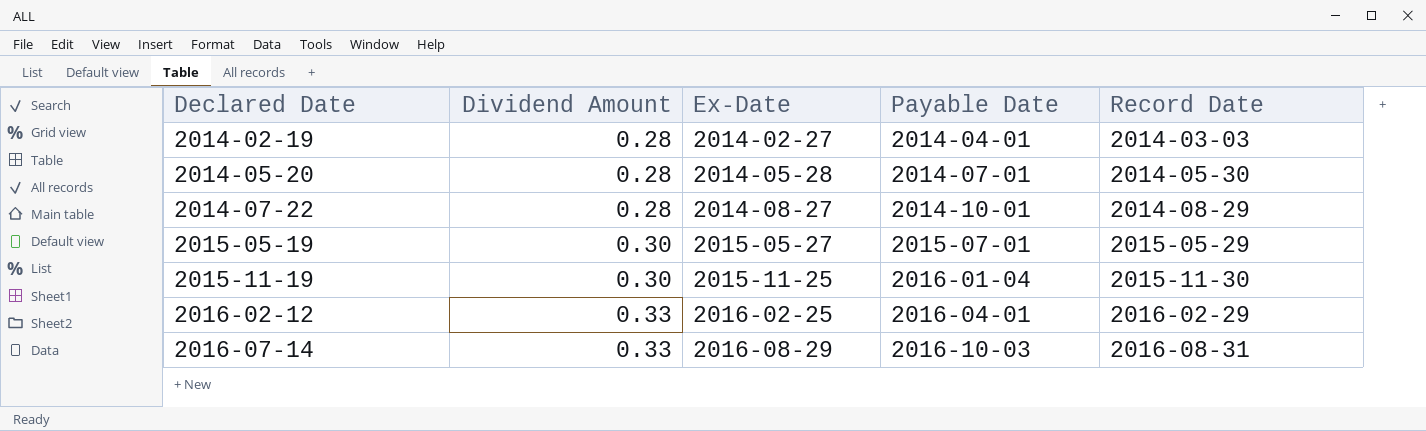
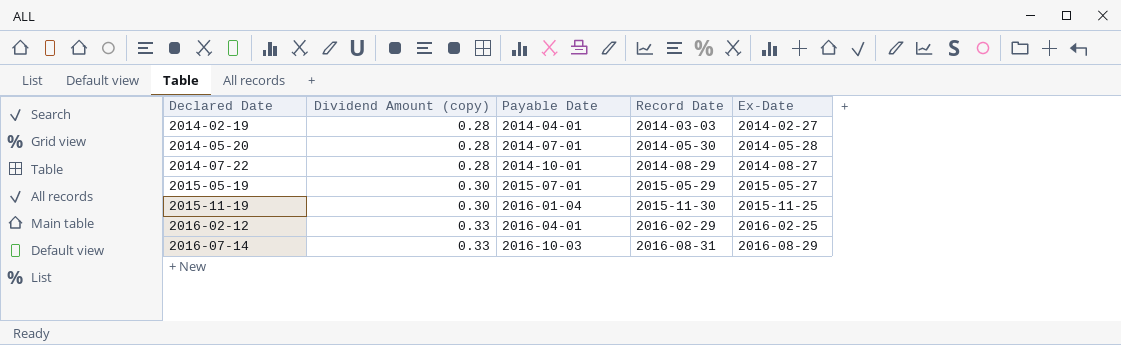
column name: Dividend Amount -> Dividend Amount (copy)
column Ex-Date | position: 3 -> 5

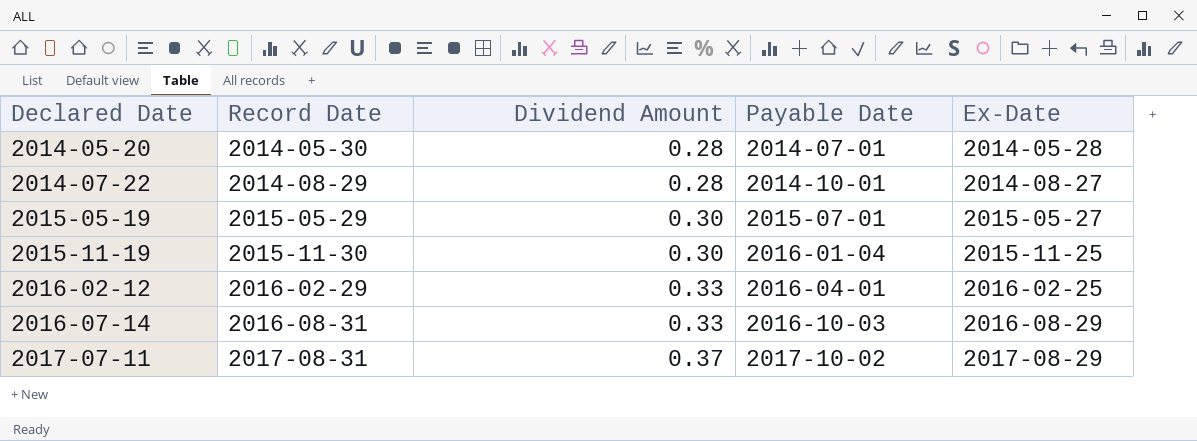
column Record Date | position: 4 -> 2
column name: Dividend Amount (copy) -> Dividend Amount
row 2014-02-19: 0.28 | 2014-04-01 | 2014-03-03 | 2014-02-27 -> none
row 2017-07-11: none -> 2017-08-31 | 0.37 | 2017-10-02 | 2017-08-29

